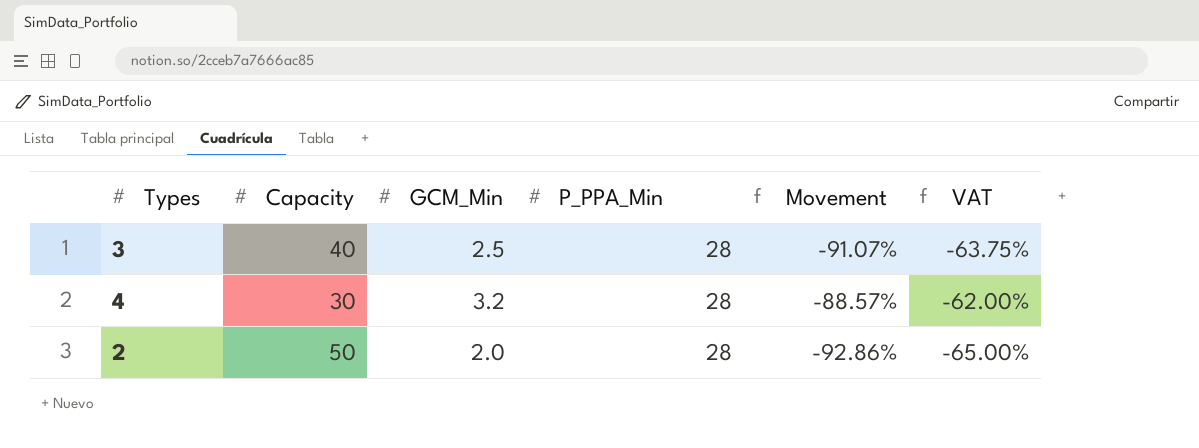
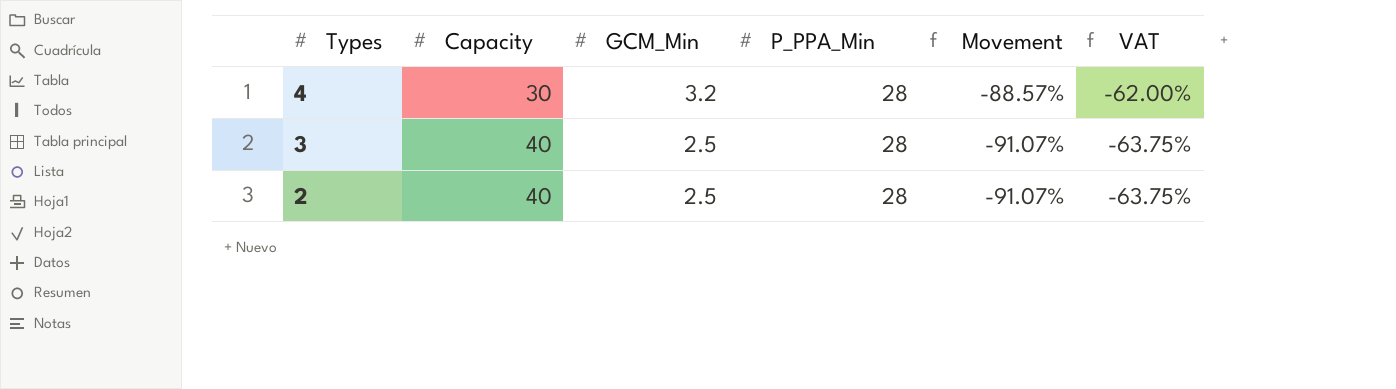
row order: none -> Types descending
2 | Capacity: 50 -> 40
2 | GCM_Min: 2.0 -> 2.5
2 | Movement: -92.86% -> -91.07%
2 | VAT: -65.00% -> -63.75%

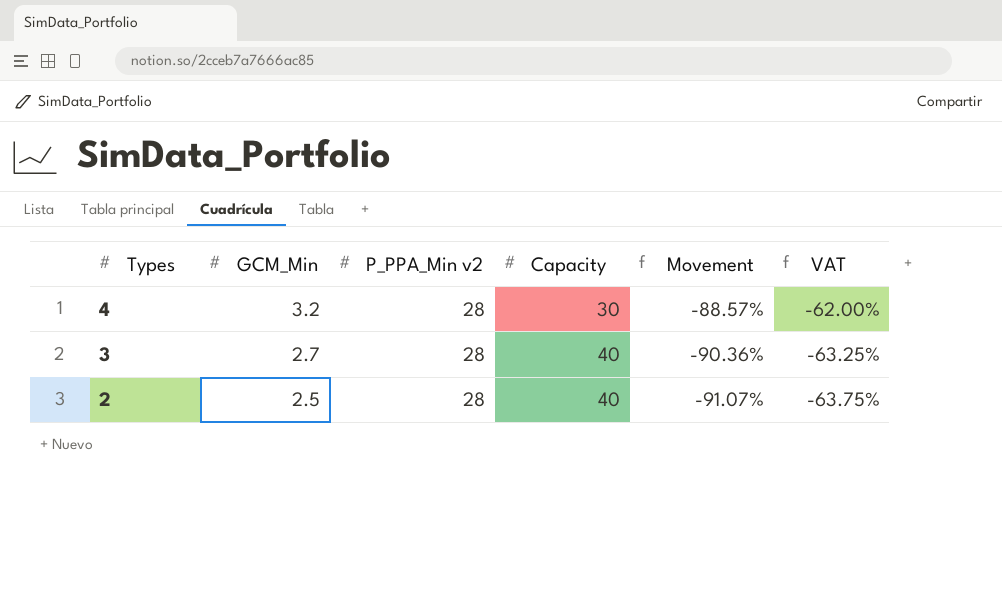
column name: P_PPA_Min -> P_PPA_Min v2
column Capacity | position: 2 -> 4
3 | GCM_Min: 2.5 -> 2.7
3 | Movement: -91.07% -> -90.36%
3 | VAT: -63.75% -> -63.25%

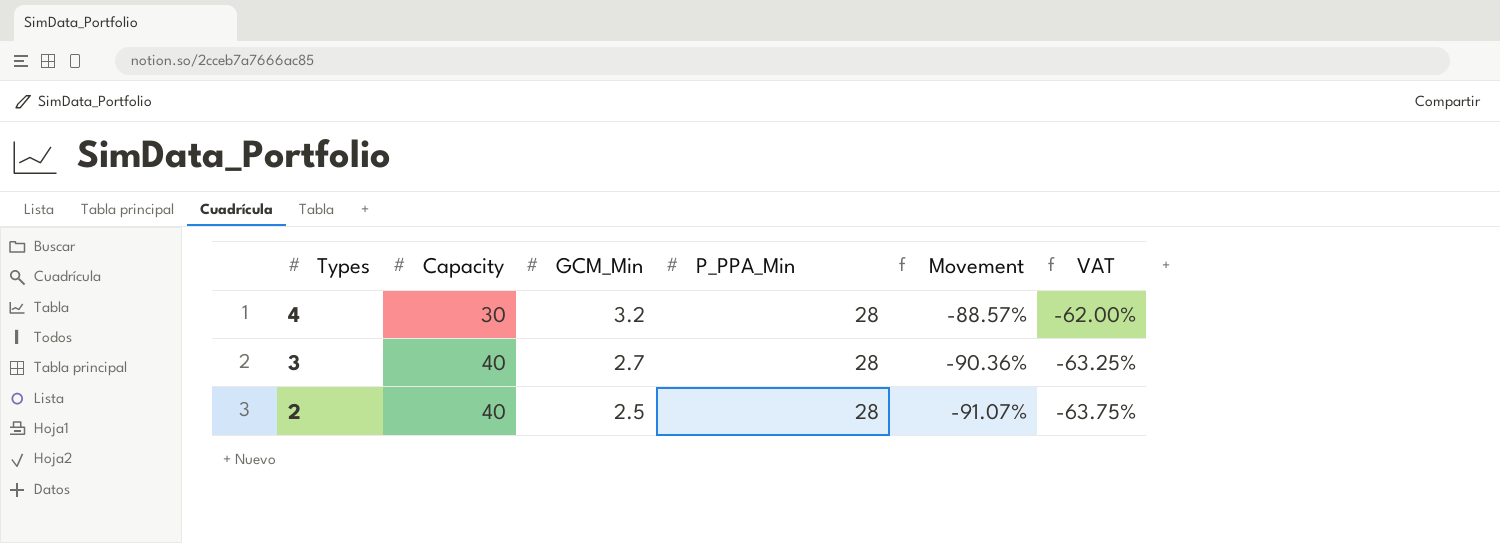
column Capacity | position: 4 -> 2
column name: P_PPA_Min v2 -> P_PPA_Min

